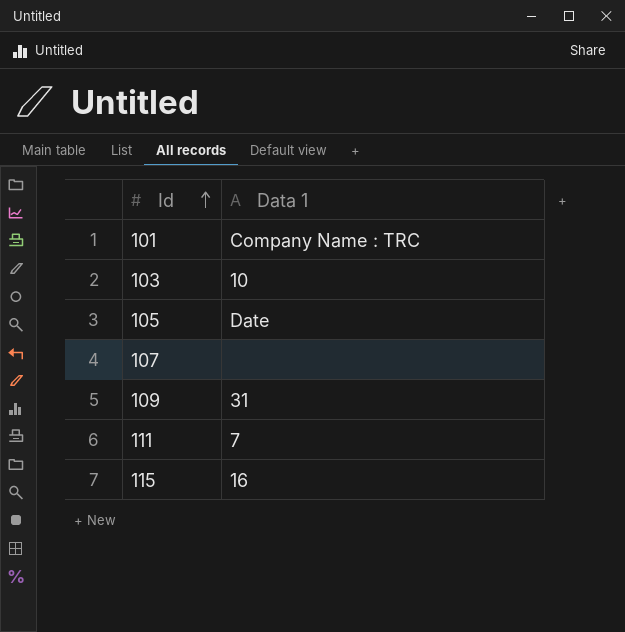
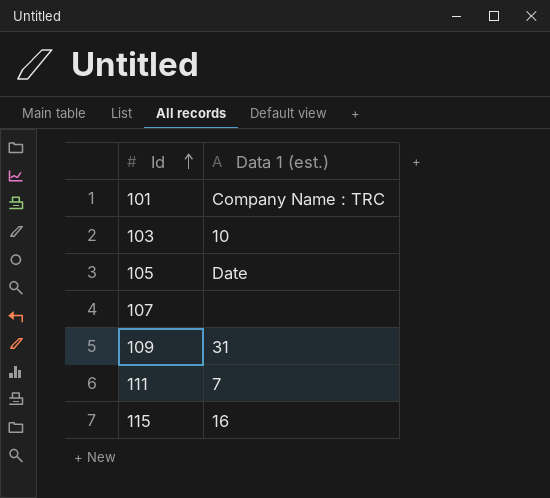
column name: Data 1 -> Data 1 (est.)

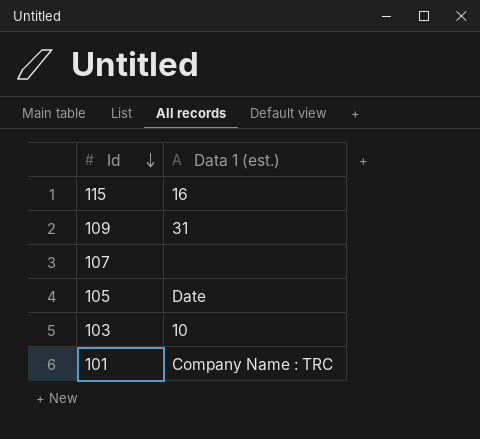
row order: Id ascending -> Id descending
row 111: 7 -> none

